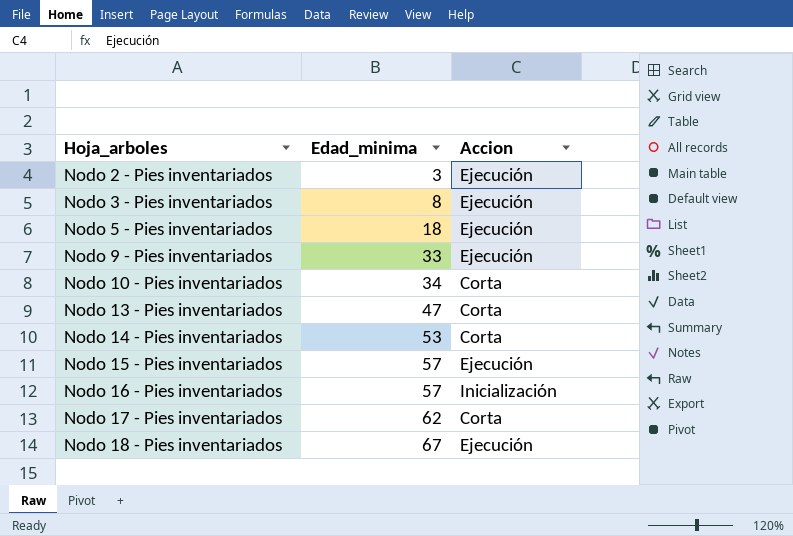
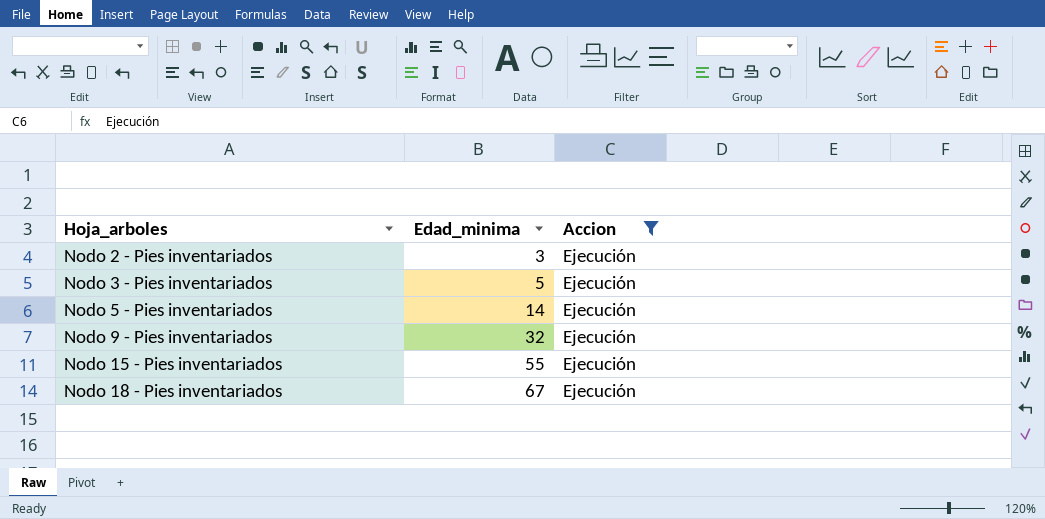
filter: none -> Accion = Ejecución
Nodo 3 - Pies inventariados | Edad_minima: 8 -> 5
Nodo 5 - Pies inventariados | Edad_minima: 18 -> 14
Nodo 9 - Pies inventariados | Edad_minima: 33 -> 32
Nodo 15 - Pies inventariados | Edad_minima: 57 -> 55

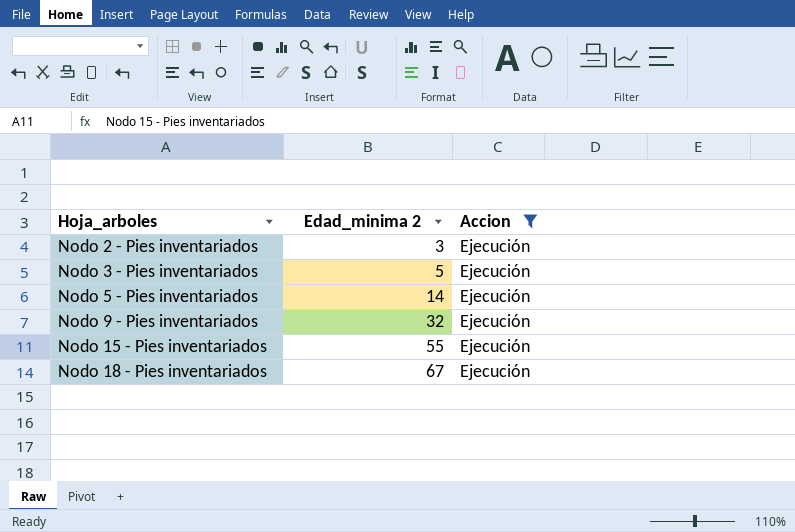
column name: Edad_minima -> Edad_minima 2

